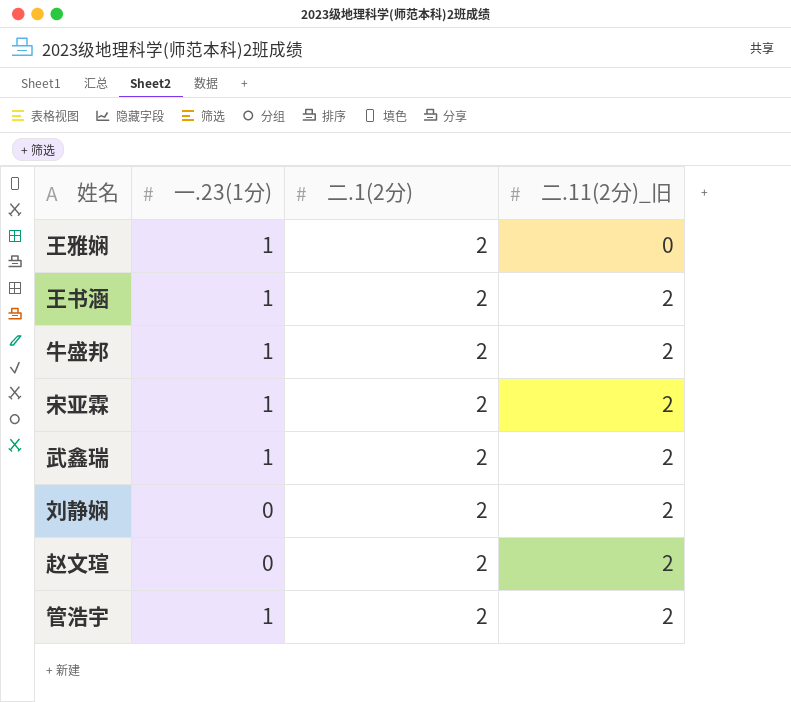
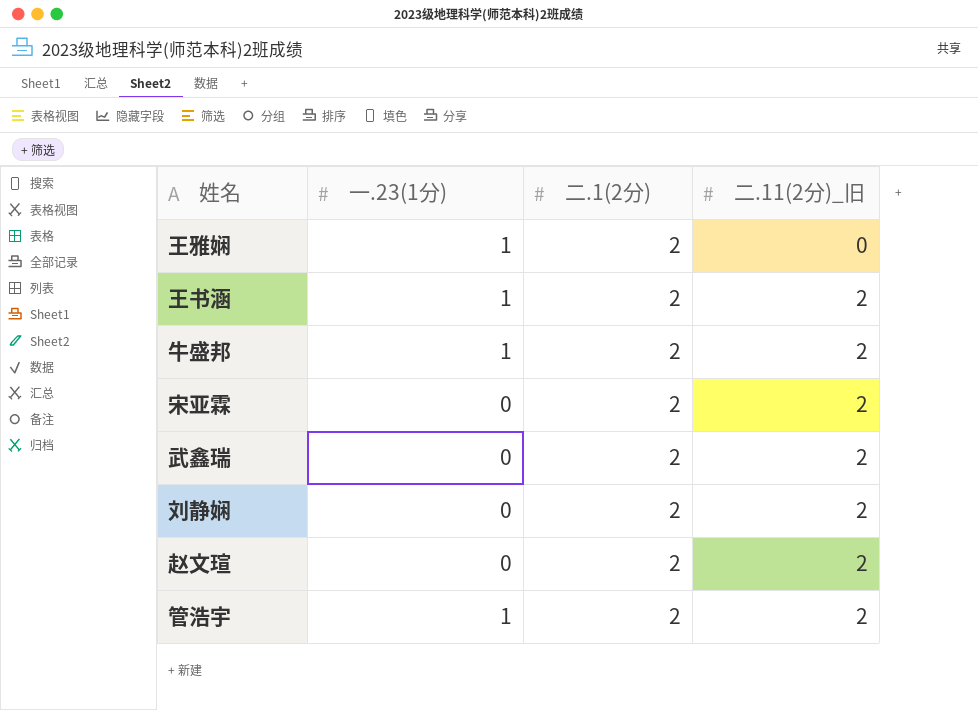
宋亚霖 | 一.23(1分): 1 -> 0
武鑫瑞 | 一.23(1分): 1 -> 0

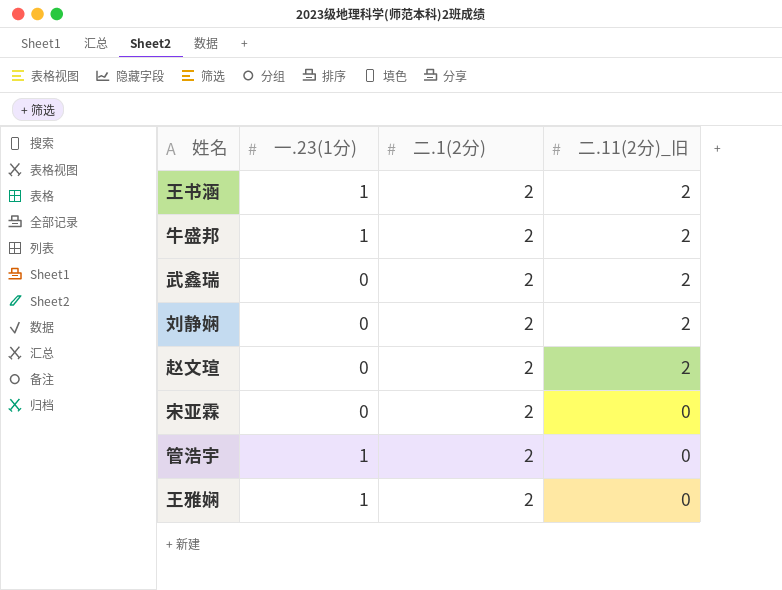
row order: 二.11(2分)_旧 ascending -> 二.11(2分)_旧 descending
宋亚霖 | 二.11(2分)_旧: 2 -> 0
管浩宇 | 二.11(2分)_旧: 2 -> 0

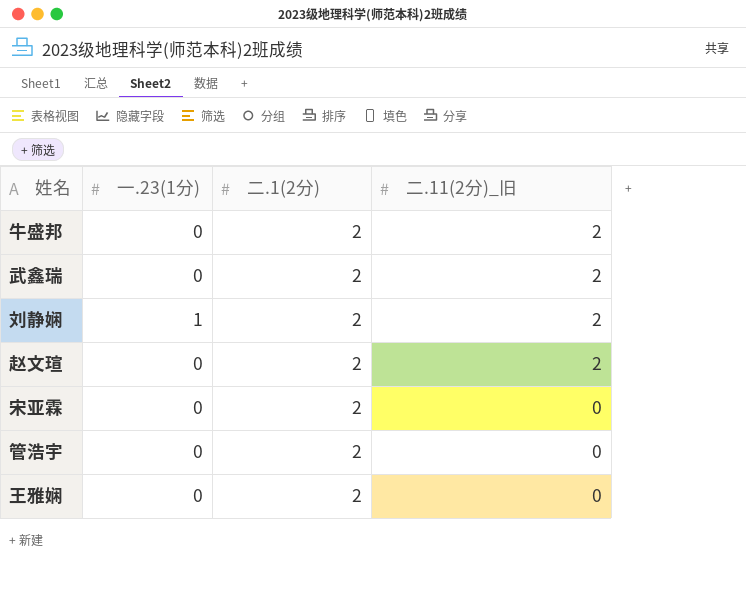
row 王书涵: 1 | 2 | 2 -> none
牛盛邦 | 一.23(1分): 1 -> 0
刘静娴 | 一.23(1分): 0 -> 1
管浩宇 | 一.23(1分): 1 -> 0
王雅娴 | 一.23(1分): 1 -> 0

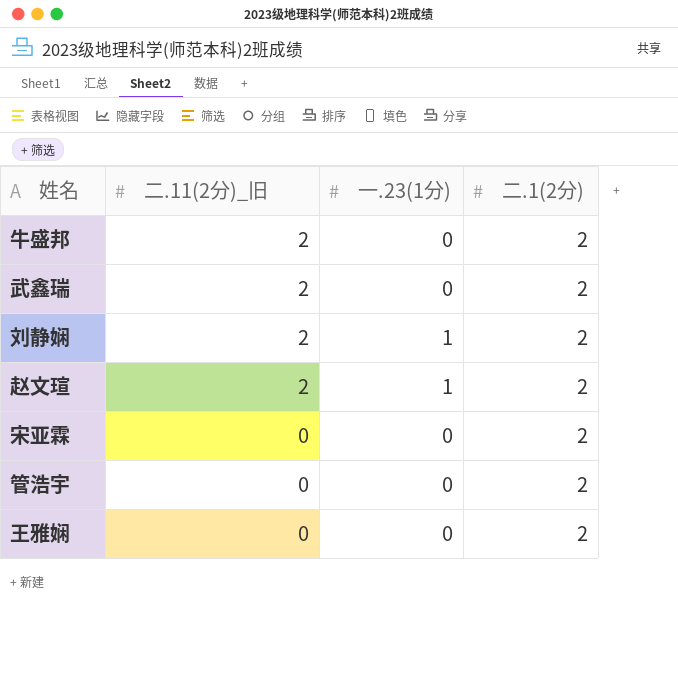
column 二.11(2分)_旧 | position: 4 -> 2
赵文瑄 | 一.23(1分): 0 -> 1

